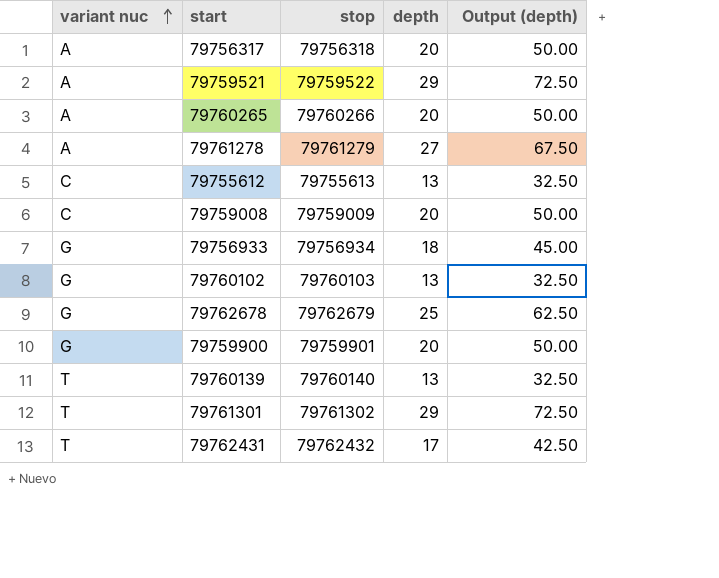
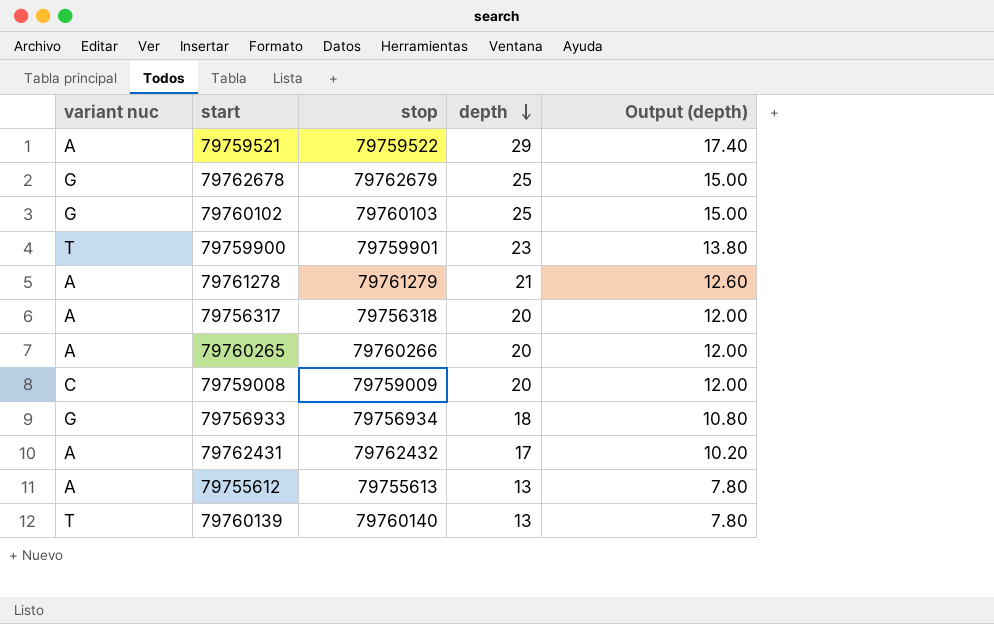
row order: variant nuc ascending -> depth descending
column Output (depth) | formula: [depth] * 2.5 -> [depth] * 0.6
row 79761301: T | 79761302 | 29 | 72.50 -> none
79760102 | depth: 13 -> 25
79759900 | variant nuc: G -> T
79759900 | depth: 20 -> 23
79761278 | depth: 27 -> 21
79762431 | variant nuc: T -> A
79755612 | variant nuc: C -> A

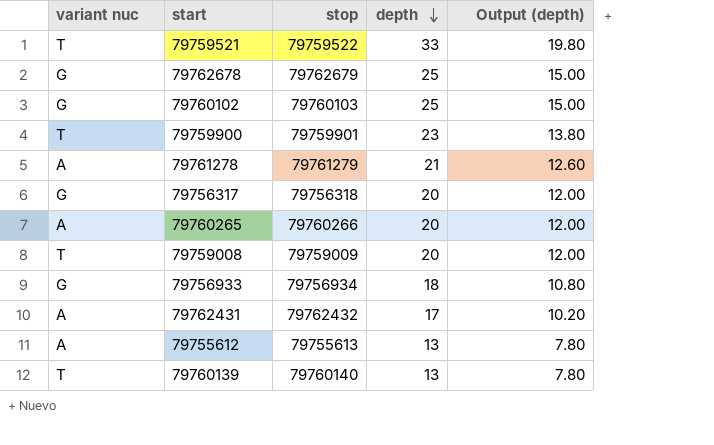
79759521 | variant nuc: A -> T
79759521 | depth: 29 -> 33
79759521 | Output (depth): 17.40 -> 19.80
79756317 | variant nuc: A -> G
79759008 | variant nuc: C -> T

